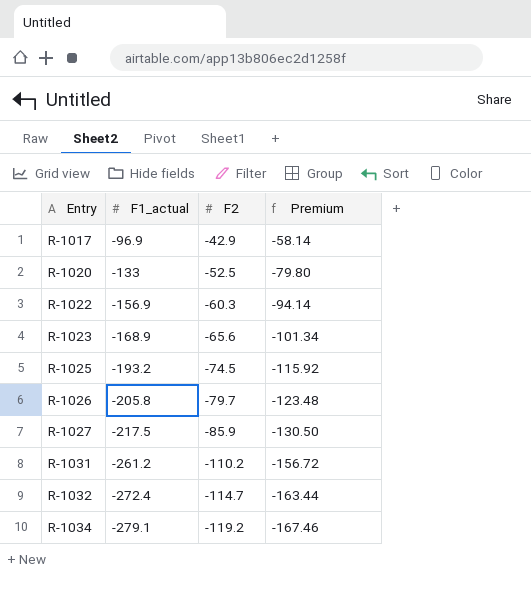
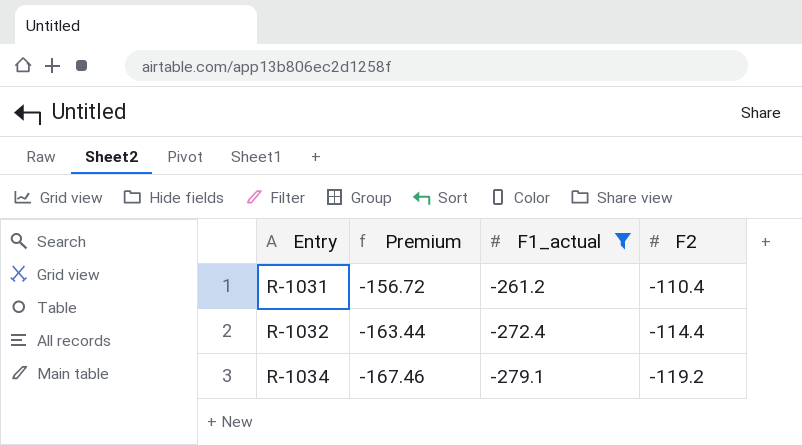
filter: none -> F1_actual <= -261.2
column Premium | position: 4 -> 2
R-1031 | F2: -110.2 -> -110.4
R-1032 | F2: -114.7 -> -114.4

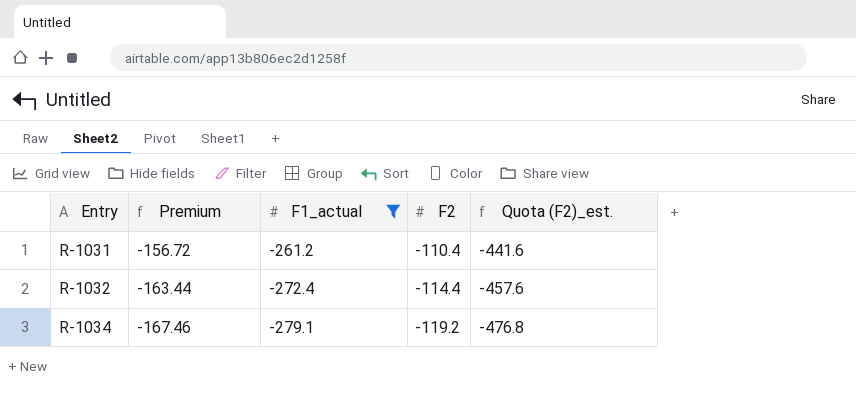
column Quota (F2)_est. | formula: none -> [F2] * 4

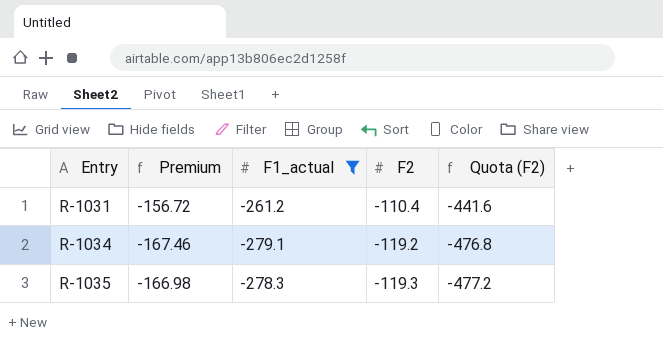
column name: Quota (F2)_est. -> Quota (F2)
row R-1032: -163.44 | -272.4 | -114.4 | -457.6 -> none
row R-1035: none -> -166.98 | -278.3 | -119.3 | -477.2

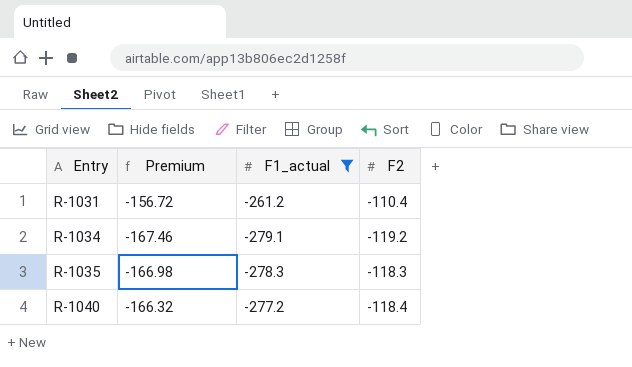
column Quota (F2) | formula: [F2] * 4 -> none
R-1035 | F2: -119.3 -> -118.3
row R-1040: none -> -166.32 | -277.2 | -118.4

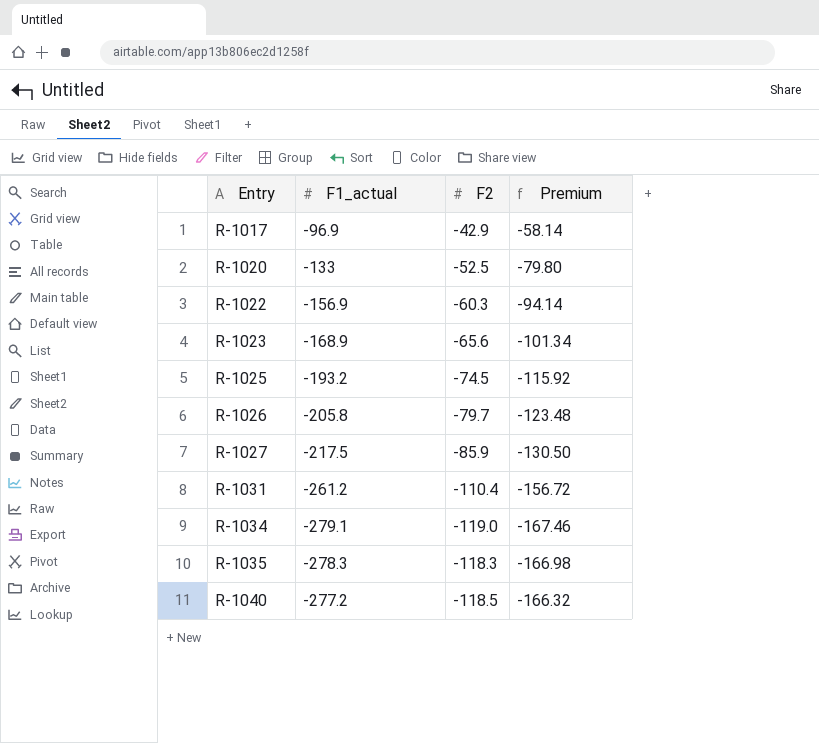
filter: F1_actual <= -261.2 -> none
column Premium | position: 2 -> 4
R-1034 | F2: -119.2 -> -119.0
R-1040 | F2: -118.4 -> -118.5

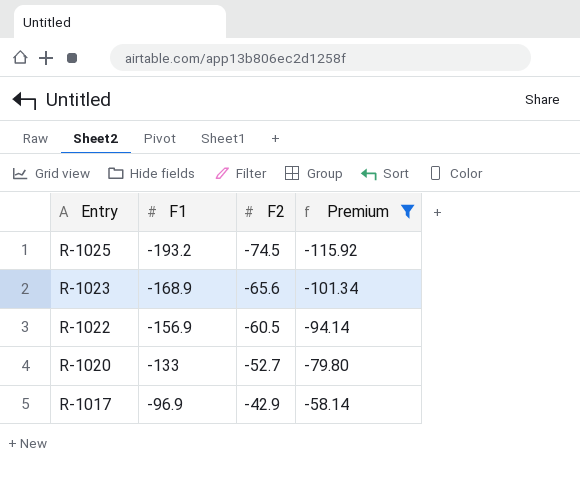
filter: none -> Premium >= -115.92
row order: Entry ascending -> Entry descending
column name: F1_actual -> F1
R-1022 | F2: -60.3 -> -60.5
R-1020 | F2: -52.5 -> -52.7

